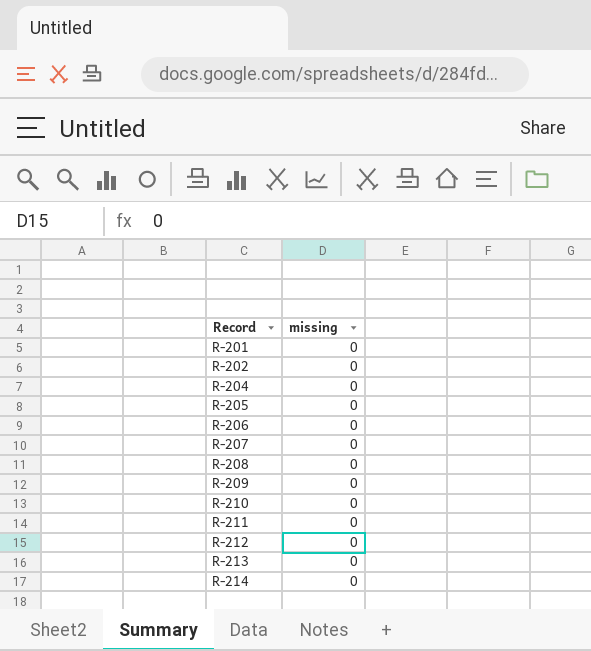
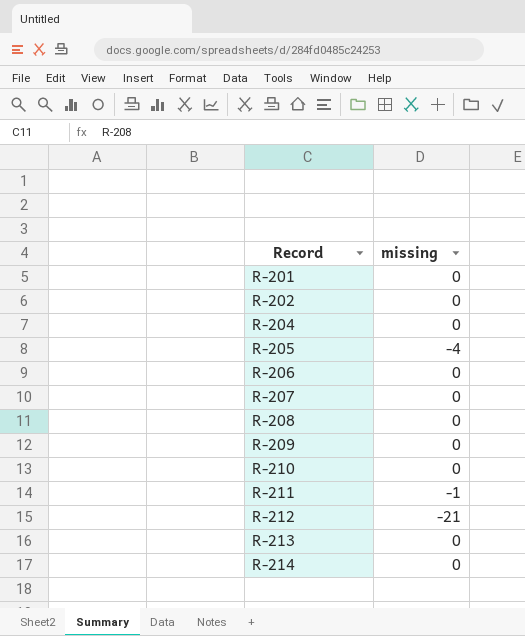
R-205 | missing: 0 -> -4
R-211 | missing: 0 -> -1
R-212 | missing: 0 -> -21

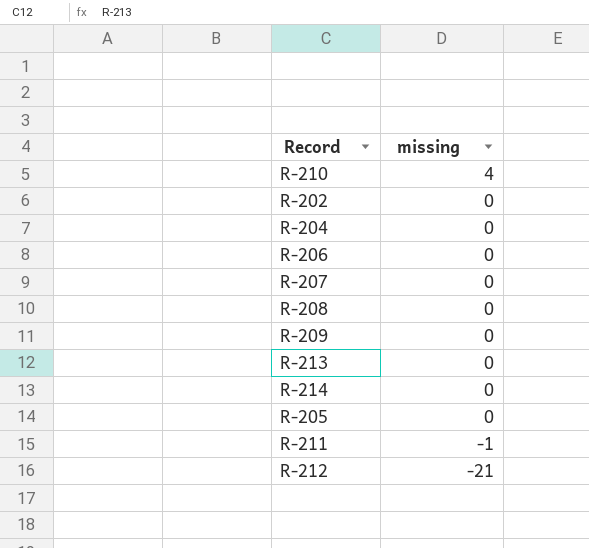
row order: Record ascending -> missing descending
row R-201: 0 -> none
R-210 | missing: 0 -> 4
R-205 | missing: -4 -> 0

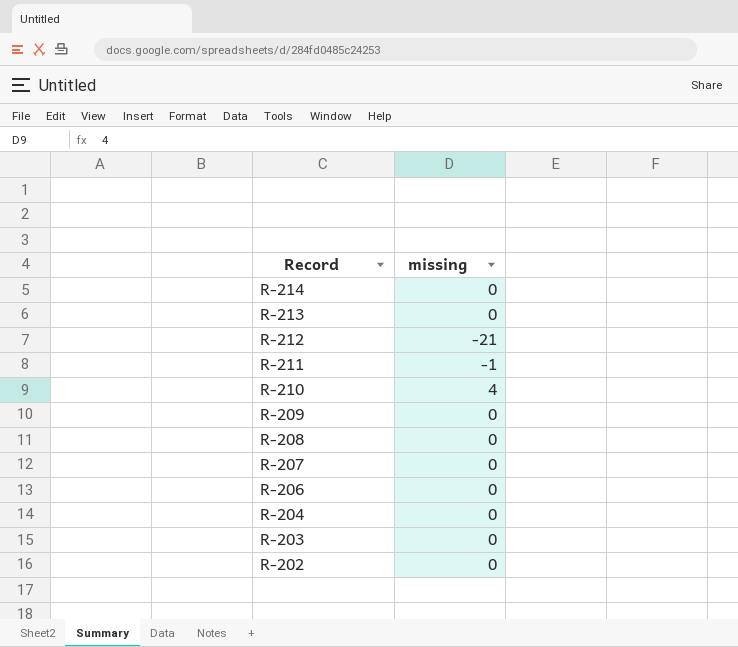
row order: missing descending -> Record descending
row R-205: 0 -> none
row R-203: none -> 0

